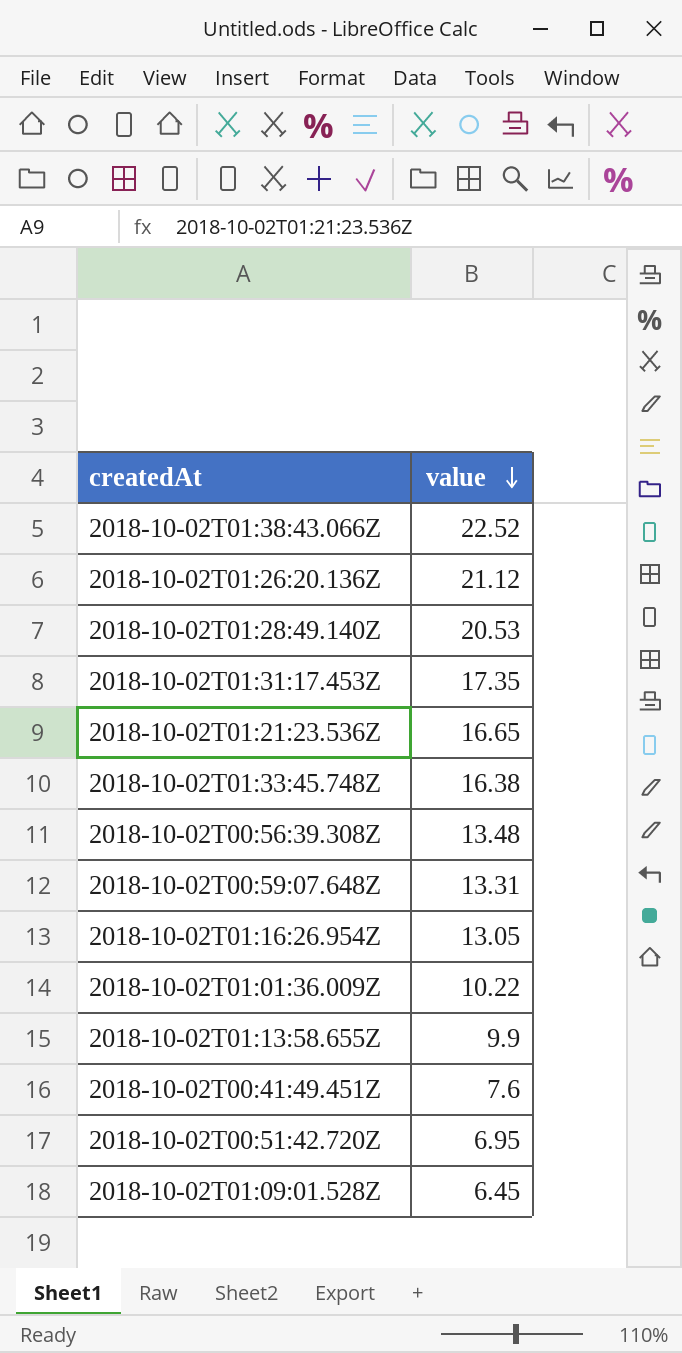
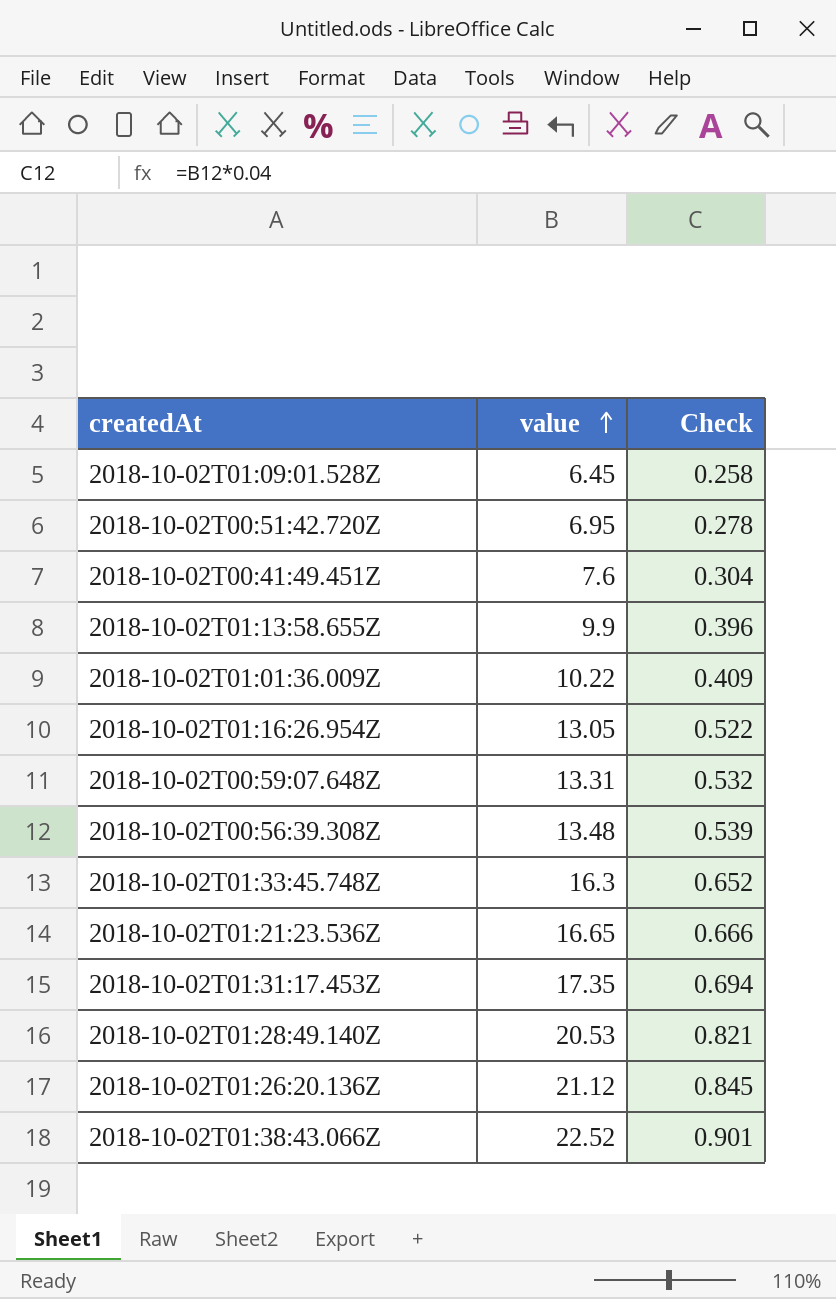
row order: value descending -> value ascending
column Check | formula: none -> [value] * 0.04
2018-10-02T01:33:45.748Z | value: 16.38 -> 16.3

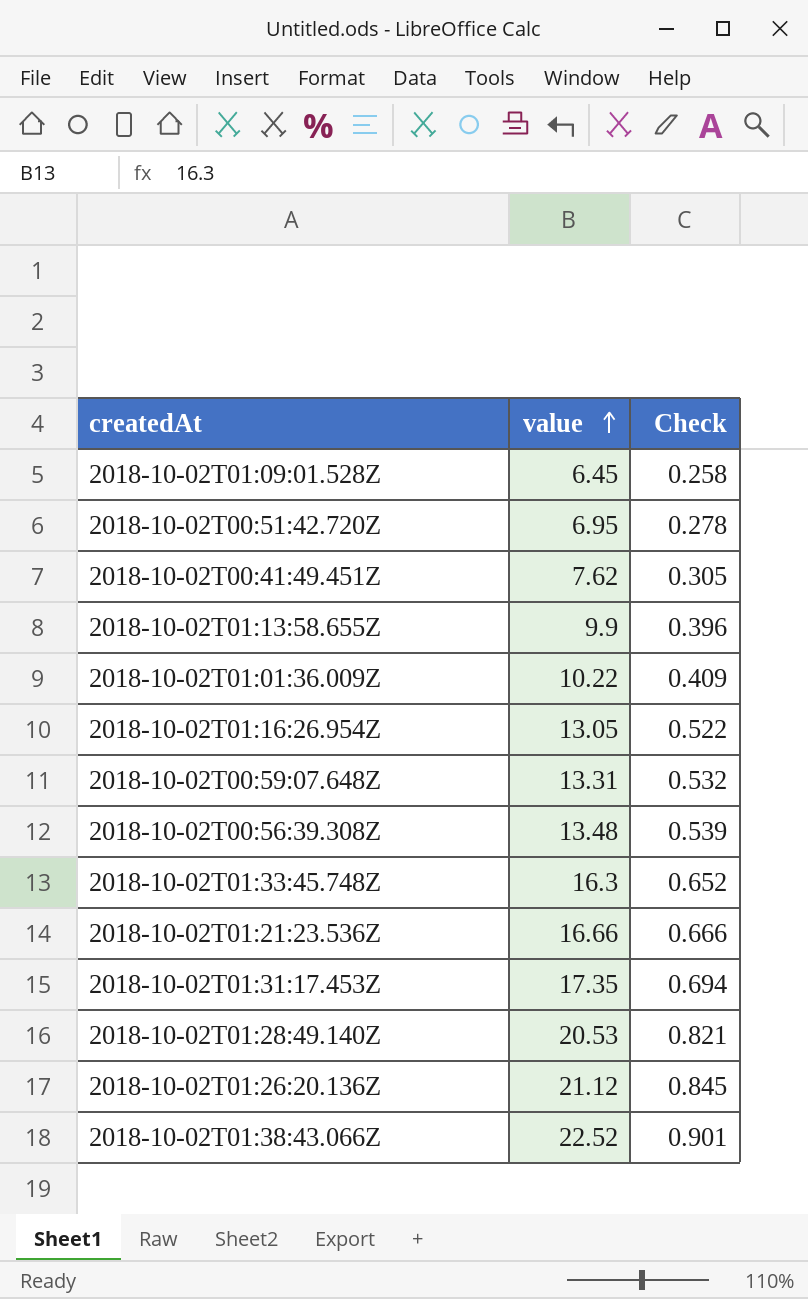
2018-10-02T00:41:49.451Z | value: 7.6 -> 7.62
2018-10-02T00:41:49.451Z | Check: 0.304 -> 0.305
2018-10-02T01:21:23.536Z | value: 16.65 -> 16.66

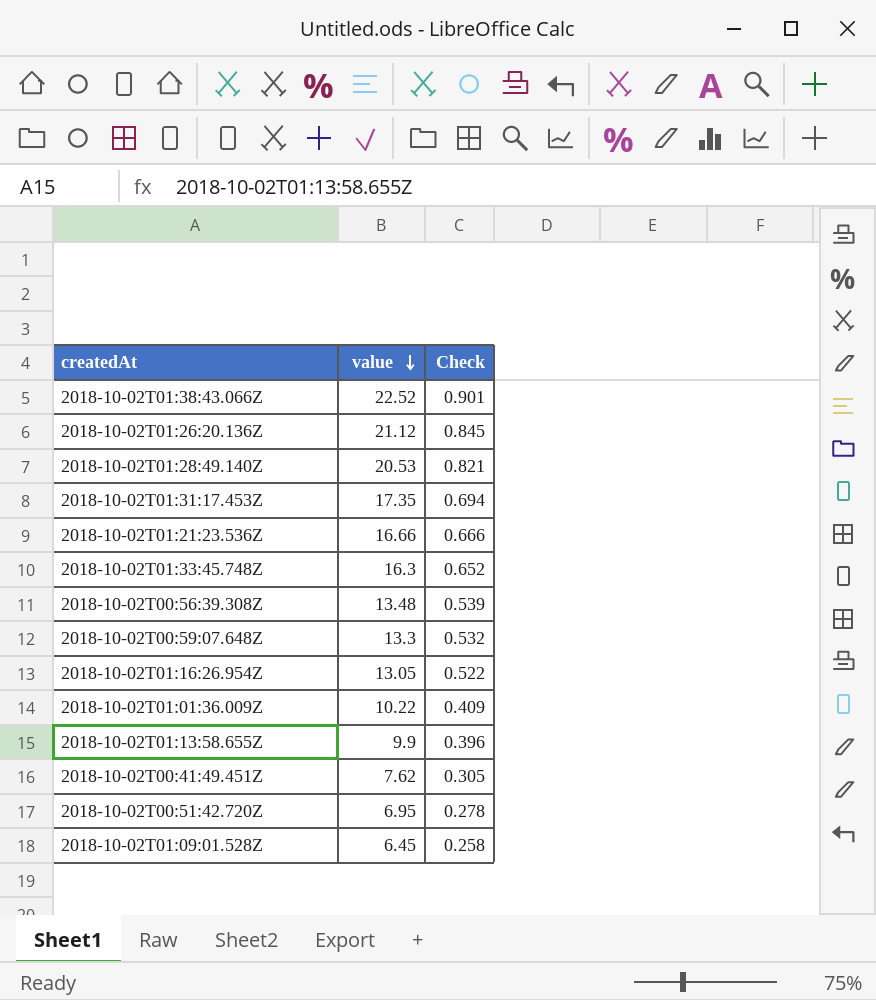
row order: value ascending -> value descending
2018-10-02T00:59:07.648Z | value: 13.31 -> 13.3

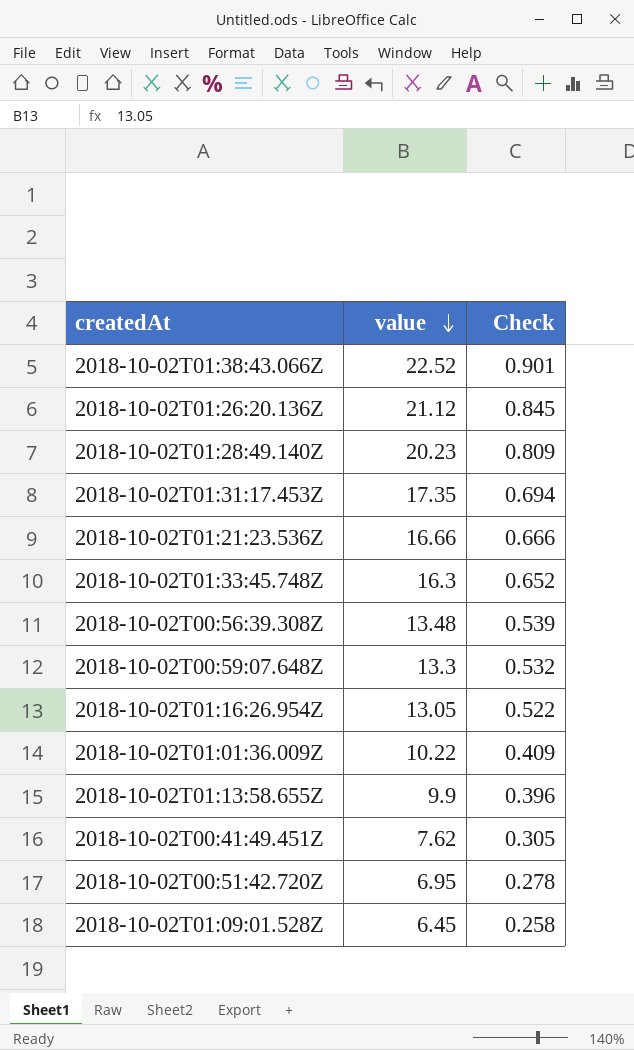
2018-10-02T01:28:49.140Z | value: 20.53 -> 20.23
2018-10-02T01:28:49.140Z | Check: 0.821 -> 0.809

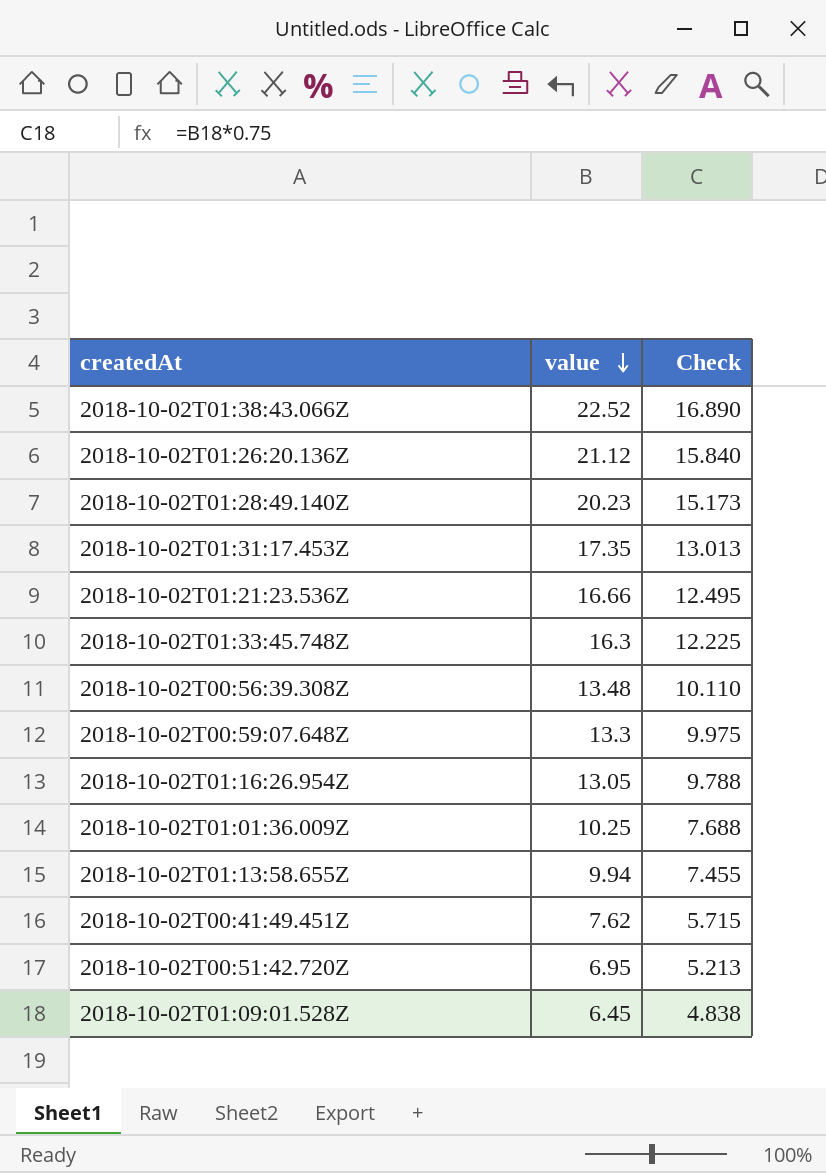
column Check | formula: [value] * 0.04 -> [value] * 0.75
2018-10-02T01:01:36.009Z | value: 10.22 -> 10.25
2018-10-02T01:13:58.655Z | value: 9.9 -> 9.94

